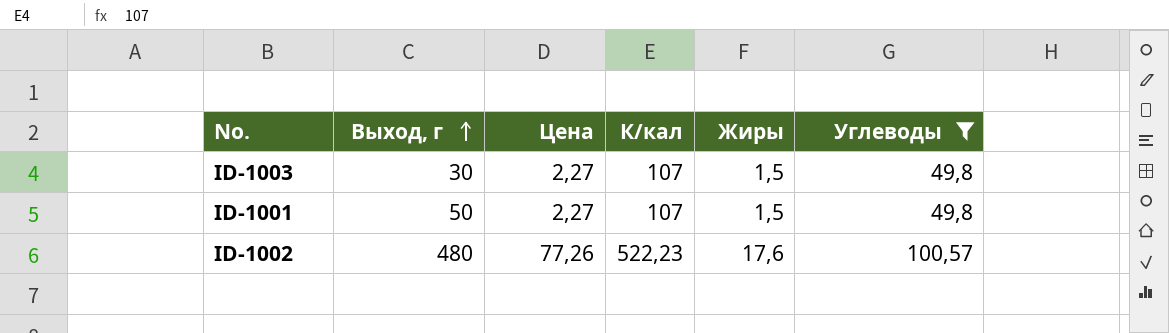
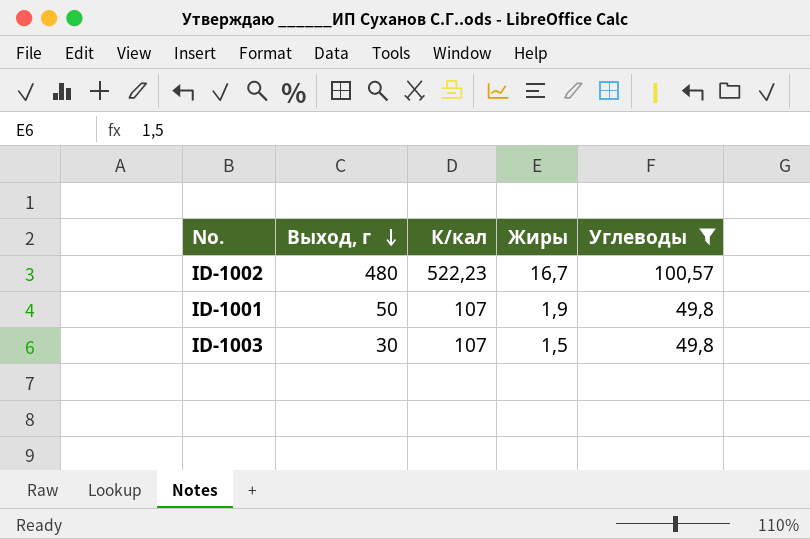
row order: Выход, г ascending -> Выход, г descending
column Цена | position: 3 -> none
ID-1002 | Жиры: 17,6 -> 16,7
ID-1001 | Жиры: 1,5 -> 1,9

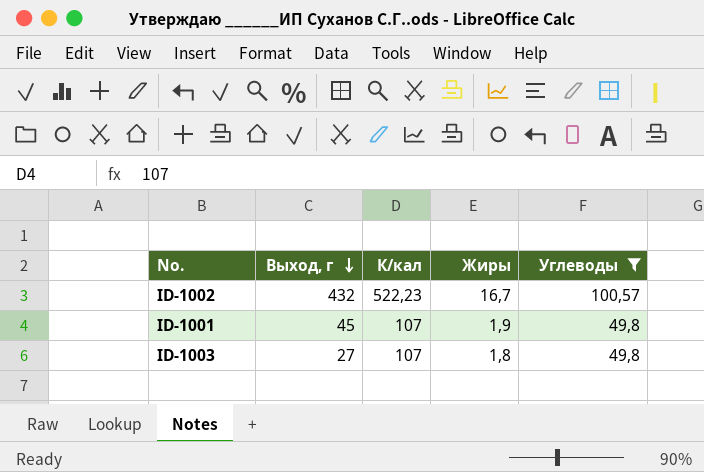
ID-1002 | Выход, г: 480 -> 432
ID-1001 | Выход, г: 50 -> 45
ID-1003 | Выход, г: 30 -> 27
ID-1003 | Жиры: 1,5 -> 1,8

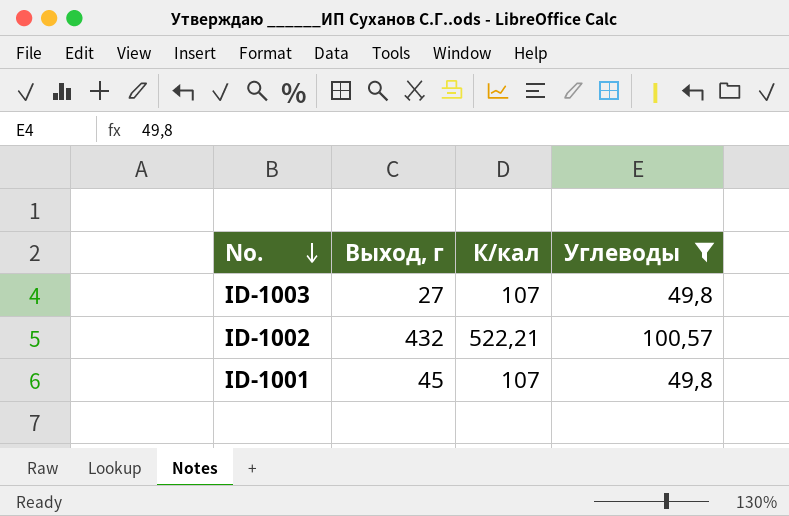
row order: Выход, г descending -> No. descending
column Жиры | position: 4 -> none
ID-1002 | К/кал: 522,23 -> 522,21

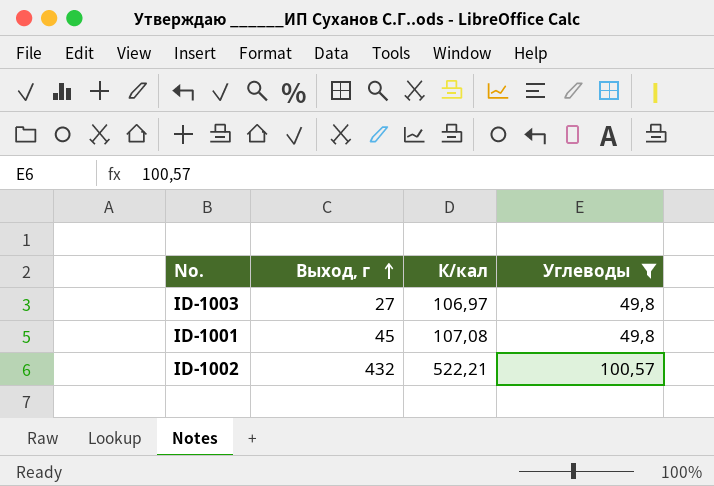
row order: No. descending -> Выход, г ascending
ID-1003 | К/кал: 107 -> 106,97
ID-1001 | К/кал: 107 -> 107,08

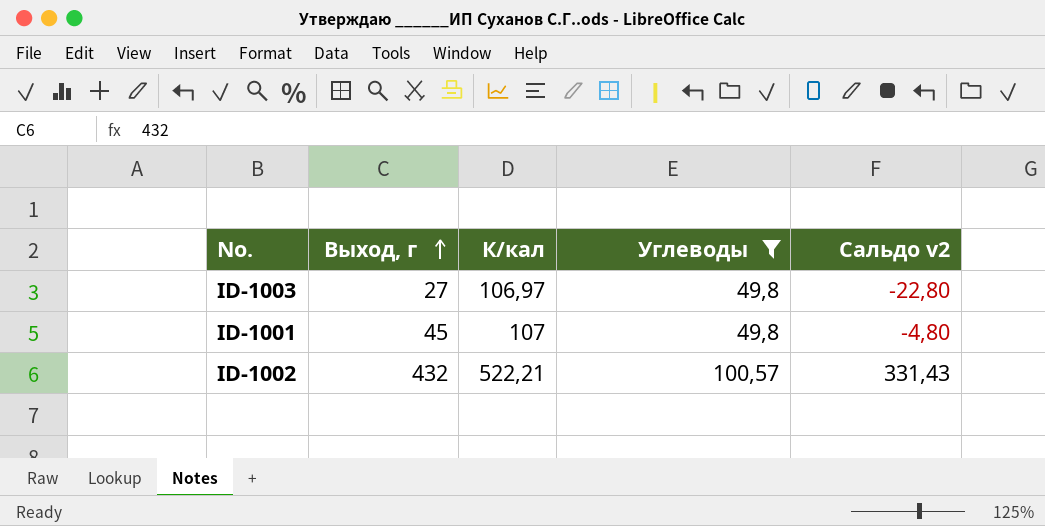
column Сальдо v2 | formula: none -> [Выход, г] - [Углеводы]
ID-1001 | К/кал: 107,08 -> 107

